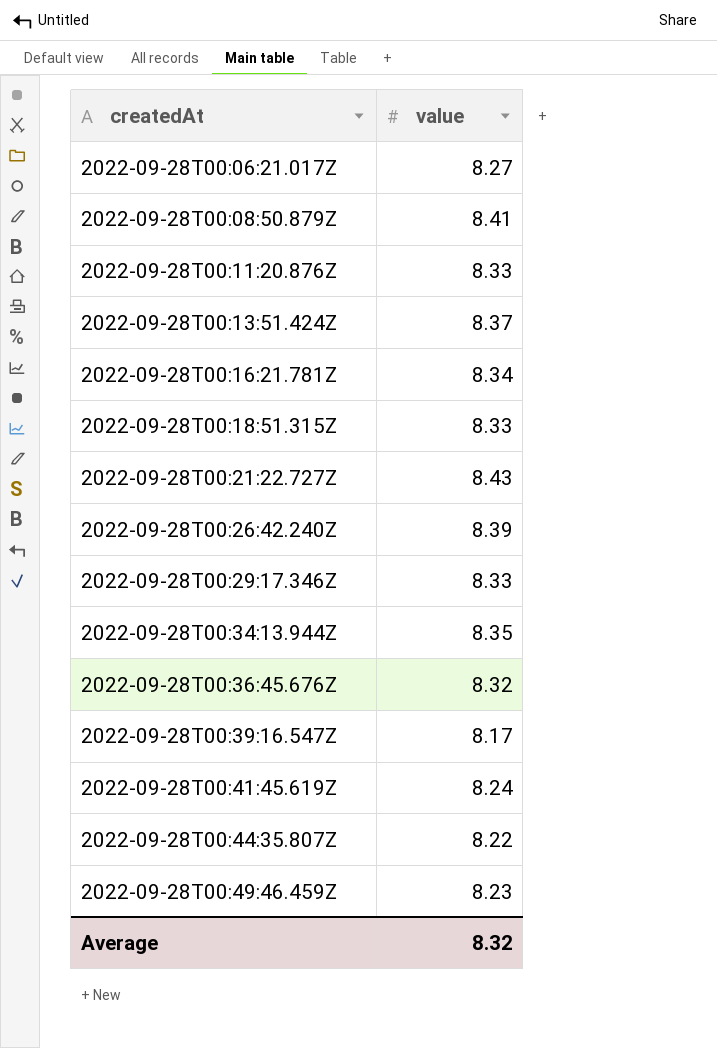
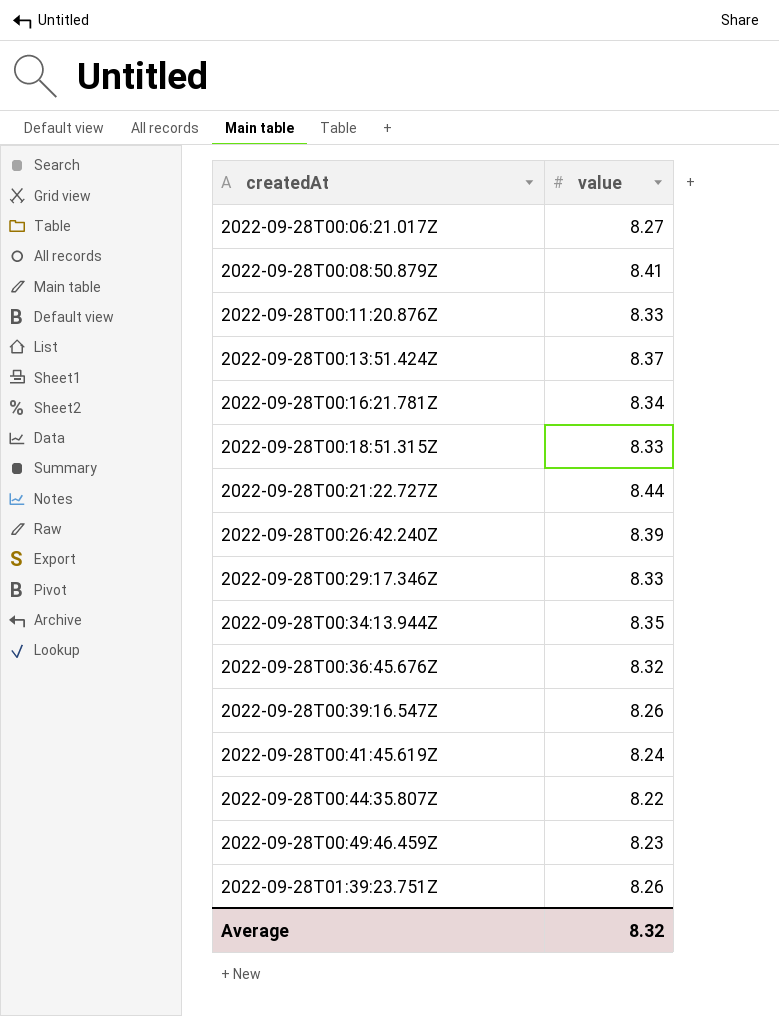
2022-09-28T00:21:22.727Z | value: 8.43 -> 8.44
2022-09-28T00:39:16.547Z | value: 8.17 -> 8.26
row 2022-09-28T01:39:23.751Z: none -> 8.26

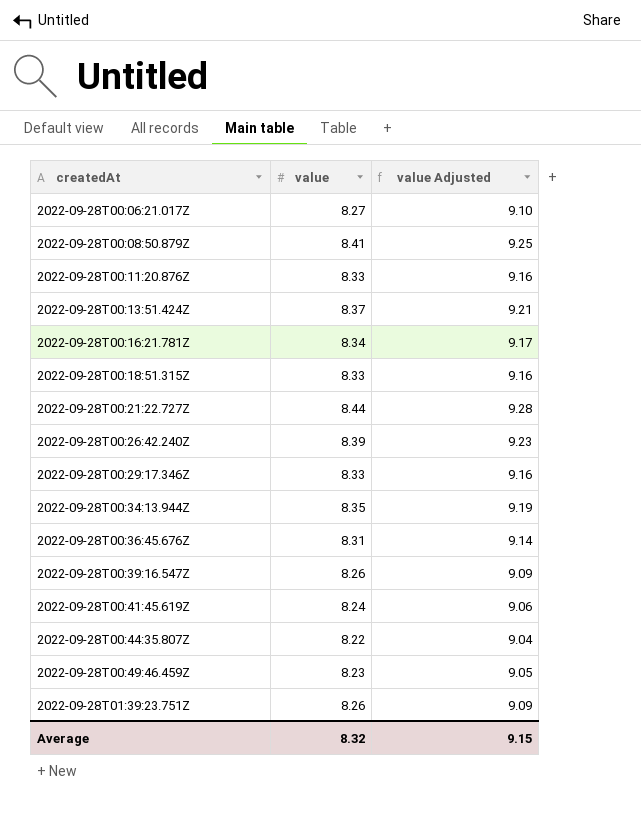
column value Adjusted | formula: none -> [value] * 1.1
2022-09-28T00:36:45.676Z | value: 8.32 -> 8.31

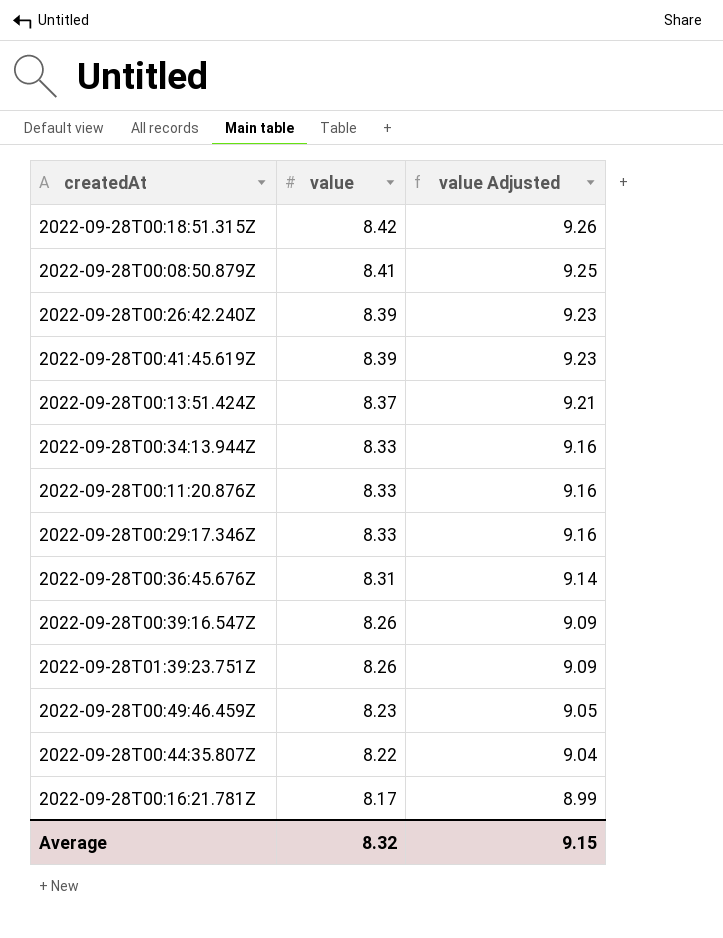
row order: createdAt ascending -> value descending
row 2022-09-28T00:06:21.017Z: 8.27 | 9.10 -> none
row 2022-09-28T00:21:22.727Z: 8.44 | 9.28 -> none
2022-09-28T00:18:51.315Z | value: 8.33 -> 8.42
2022-09-28T00:18:51.315Z | value Adjusted: 9.16 -> 9.26
2022-09-28T00:41:45.619Z | value: 8.24 -> 8.39
2022-09-28T00:41:45.619Z | value Adjusted: 9.06 -> 9.23
2022-09-28T00:34:13.944Z | value: 8.35 -> 8.33
2022-09-28T00:34:13.944Z | value Adjusted: 9.19 -> 9.16
2022-09-28T00:16:21.781Z | value: 8.34 -> 8.17
2022-09-28T00:16:21.781Z | value Adjusted: 9.17 -> 8.99

